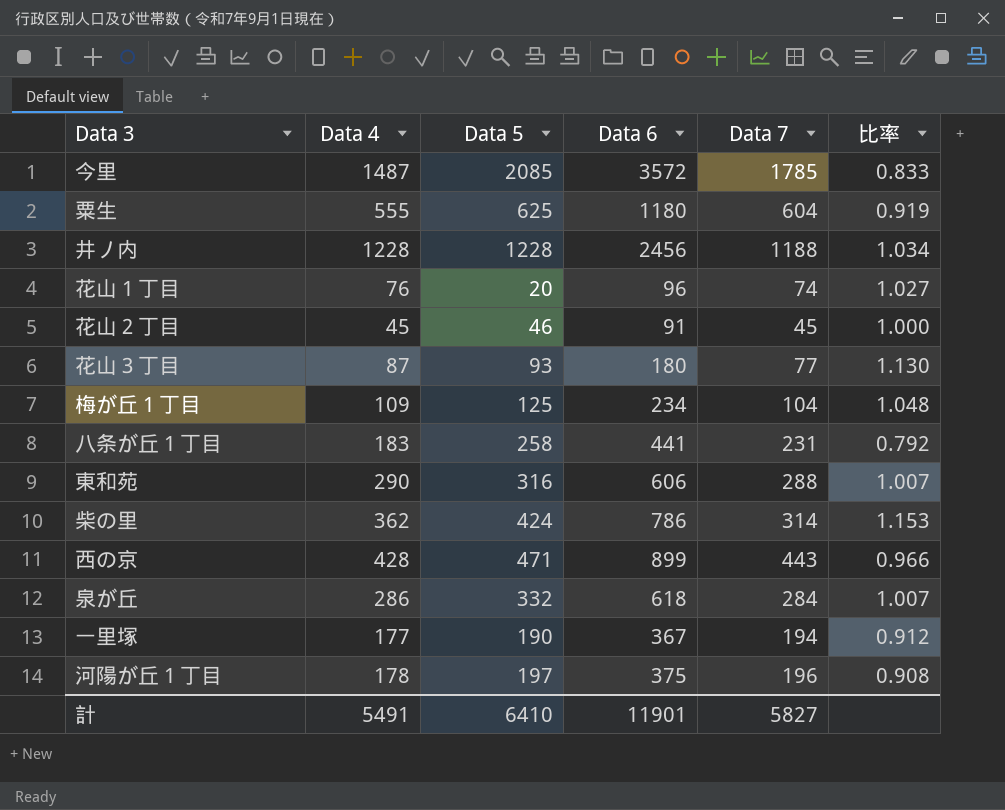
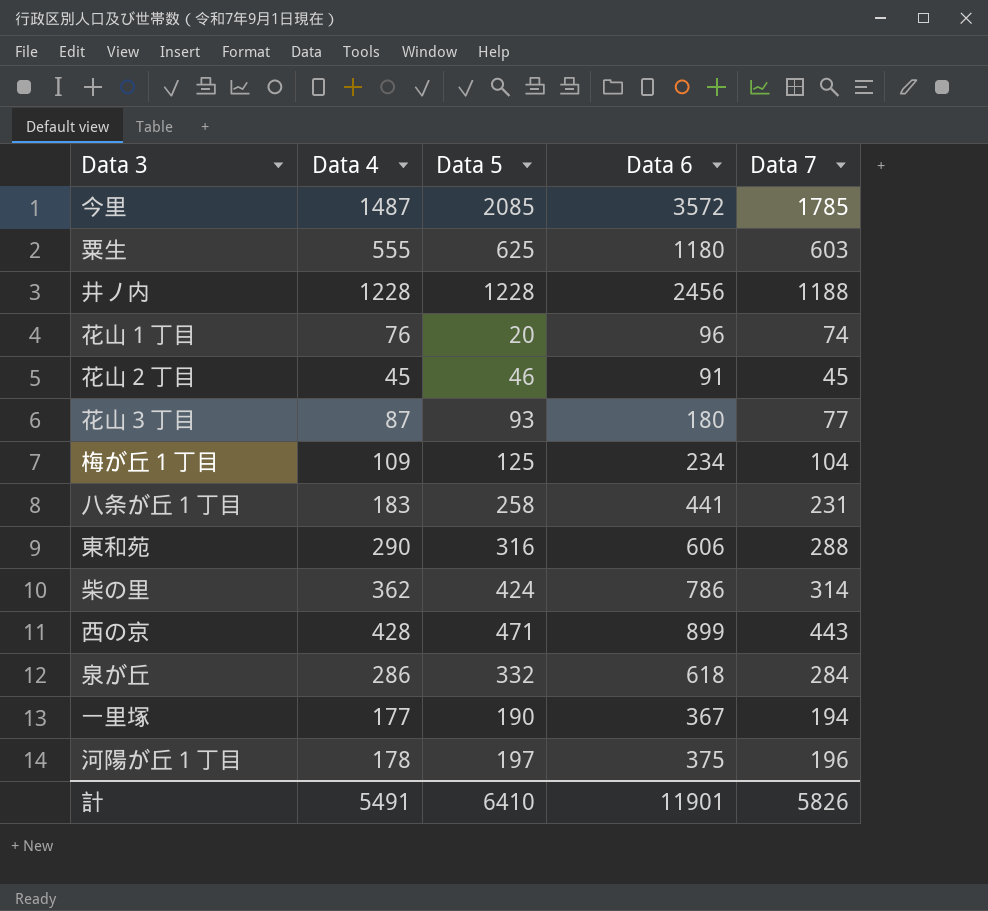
column 比率 | formula: [Data 4] / [Data 7] -> none
粟生 | Data 7: 604 -> 603
計 | Data 7: 5827 -> 5826

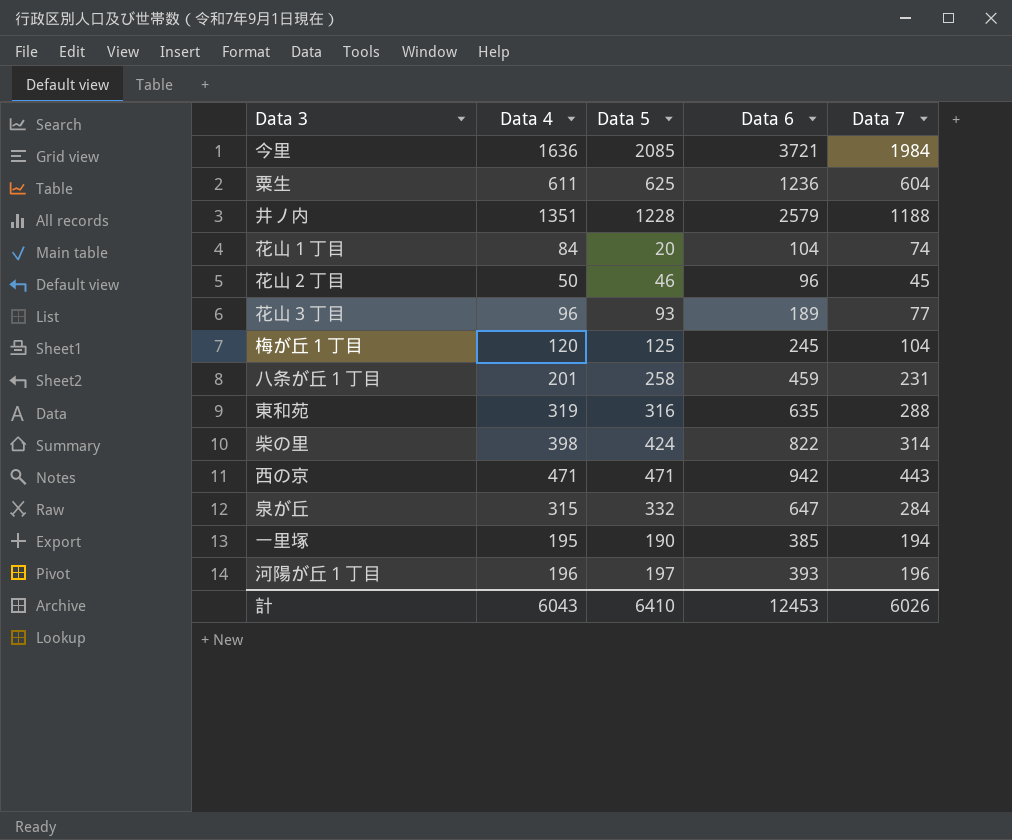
今里 | Data 4: 1487 -> 1636
今里 | Data 6: 3572 -> 3721
今里 | Data 7: 1785 -> 1984
粟生 | Data 4: 555 -> 611
粟生 | Data 6: 1180 -> 1236
粟生 | Data 7: 603 -> 604
井ノ内 | Data 4: 1228 -> 1351
井ノ内 | Data 6: 2456 -> 2579
花山１丁目 | Data 4: 76 -> 84
花山１丁目 | Data 6: 96 -> 104
花山２丁目 | Data 4: 45 -> 50
花山２丁目 | Data 6: 91 -> 96
花山３丁目 | Data 4: 87 -> 96
花山３丁目 | Data 6: 180 -> 189
梅が丘１丁目 | Data 4: 109 -> 120
梅が丘１丁目 | Data 6: 234 -> 245
八条が丘１丁目 | Data 4: 183 -> 201
八条が丘１丁目 | Data 6: 441 -> 459
東和苑 | Data 4: 290 -> 319
東和苑 | Data 6: 606 -> 635
柴の里 | Data 4: 362 -> 398
柴の里 | Data 6: 786 -> 822
西の京 | Data 4: 428 -> 471
西の京 | Data 6: 899 -> 942
泉が丘 | Data 4: 286 -> 315
泉が丘 | Data 6: 618 -> 647
一里塚 | Data 4: 177 -> 195
一里塚 | Data 6: 367 -> 385
河陽が丘１丁目 | Data 4: 178 -> 196
河陽が丘１丁目 | Data 6: 375 -> 393
計 | Data 4: 5491 -> 6043
計 | Data 6: 11901 -> 12453
計 | Data 7: 5826 -> 6026

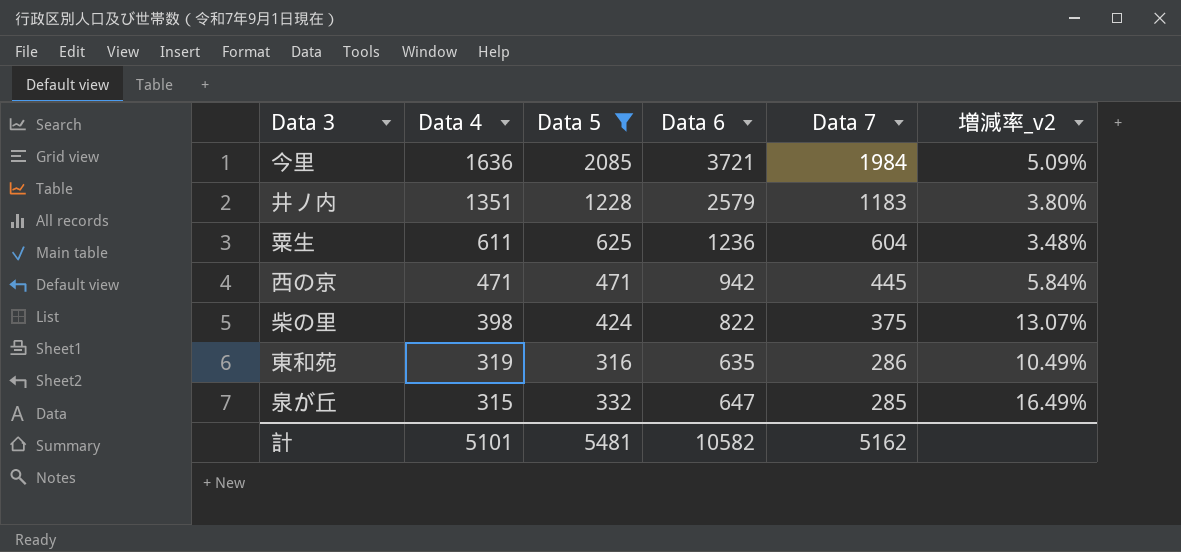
filter: none -> Data 5 >= 316
row order: none -> Data 4 descending
column 増減率_v2 | formula: none -> ([Data 5] - [Data 7]) / [Data 7]
井ノ内 | Data 7: 1188 -> 1183
西の京 | Data 7: 443 -> 445
柴の里 | Data 7: 314 -> 375
東和苑 | Data 7: 288 -> 286
泉が丘 | Data 7: 284 -> 285
計 | Data 4: 6043 -> 5101
計 | Data 5: 6410 -> 5481
計 | Data 6: 12453 -> 10582
計 | Data 7: 6026 -> 5162

